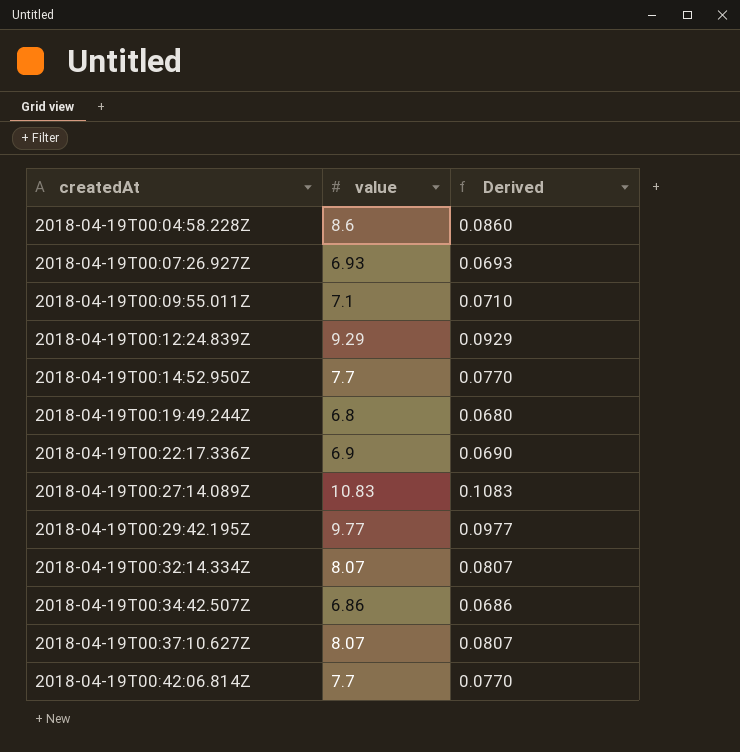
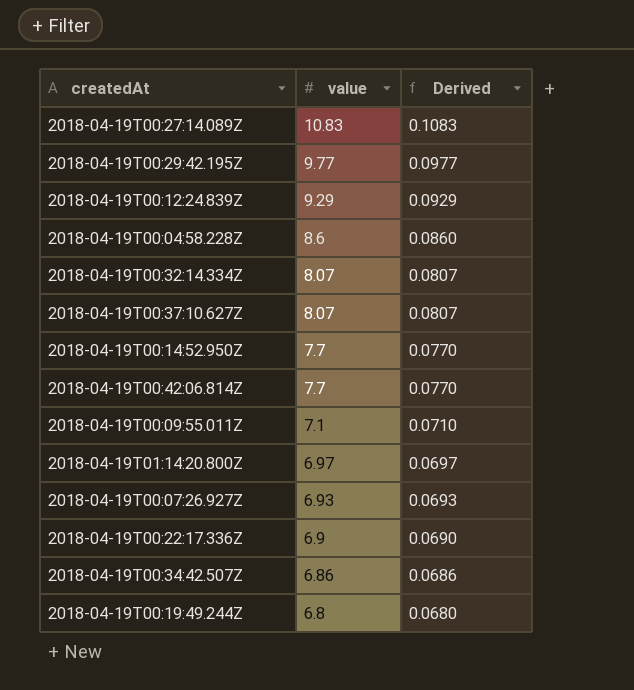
row order: createdAt ascending -> value descending
row 2018-04-19T01:14:20.800Z: none -> 6.97 | 0.0697

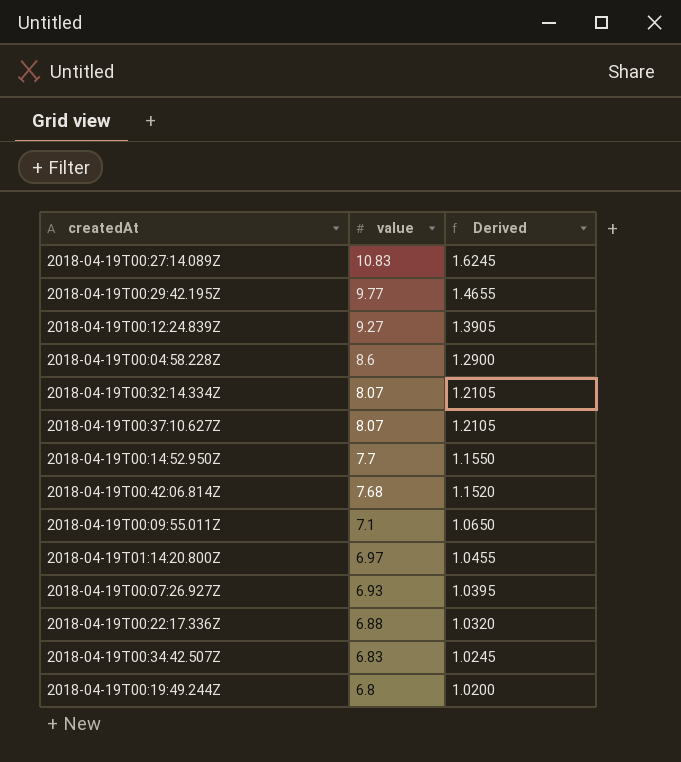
column Derived | formula: [value] * 0.01 -> [value] * 0.15
2018-04-19T00:12:24.839Z | value: 9.29 -> 9.27
2018-04-19T00:42:06.814Z | value: 7.7 -> 7.68
2018-04-19T00:22:17.336Z | value: 6.9 -> 6.88
2018-04-19T00:34:42.507Z | value: 6.86 -> 6.83

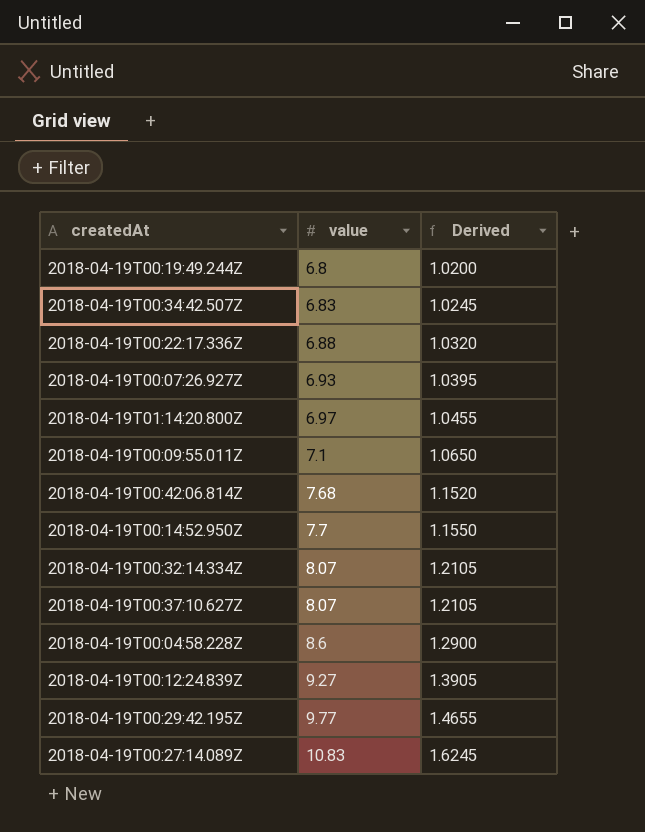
row order: value descending -> value ascending

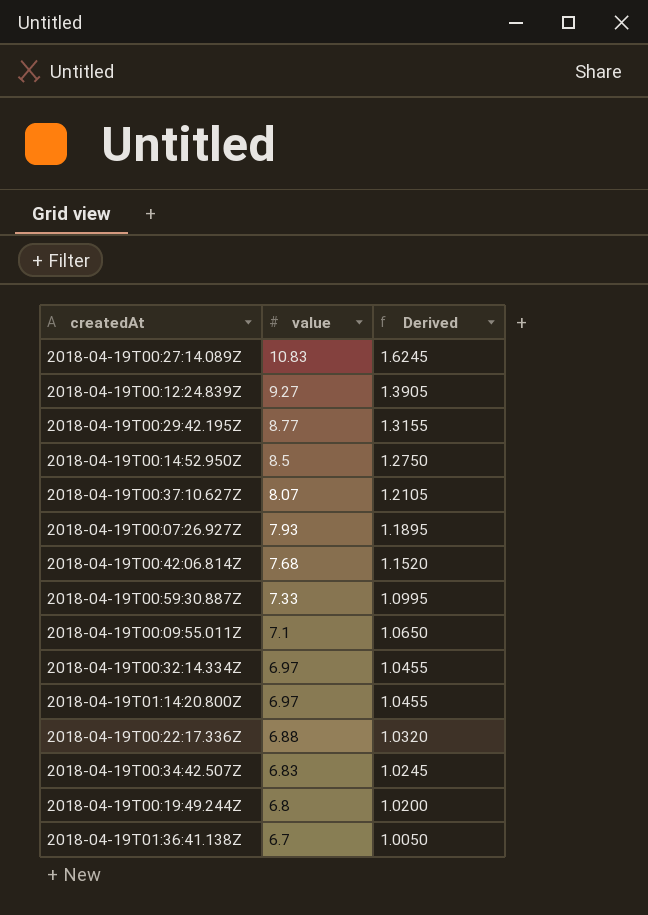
row order: value ascending -> value descending
row 2018-04-19T00:04:58.228Z: 8.6 | 1.2900 -> none
2018-04-19T00:29:42.195Z | value: 9.77 -> 8.77
2018-04-19T00:29:42.195Z | Derived: 1.4655 -> 1.3155
2018-04-19T00:14:52.950Z | value: 7.7 -> 8.5
2018-04-19T00:14:52.950Z | Derived: 1.1550 -> 1.2750
2018-04-19T00:07:26.927Z | value: 6.93 -> 7.93
2018-04-19T00:07:26.927Z | Derived: 1.0395 -> 1.1895
row 2018-04-19T00:59:30.887Z: none -> 7.33 | 1.0995
2018-04-19T00:32:14.334Z | value: 8.07 -> 6.97
2018-04-19T00:32:14.334Z | Derived: 1.2105 -> 1.0455
row 2018-04-19T01:36:41.138Z: none -> 6.7 | 1.0050

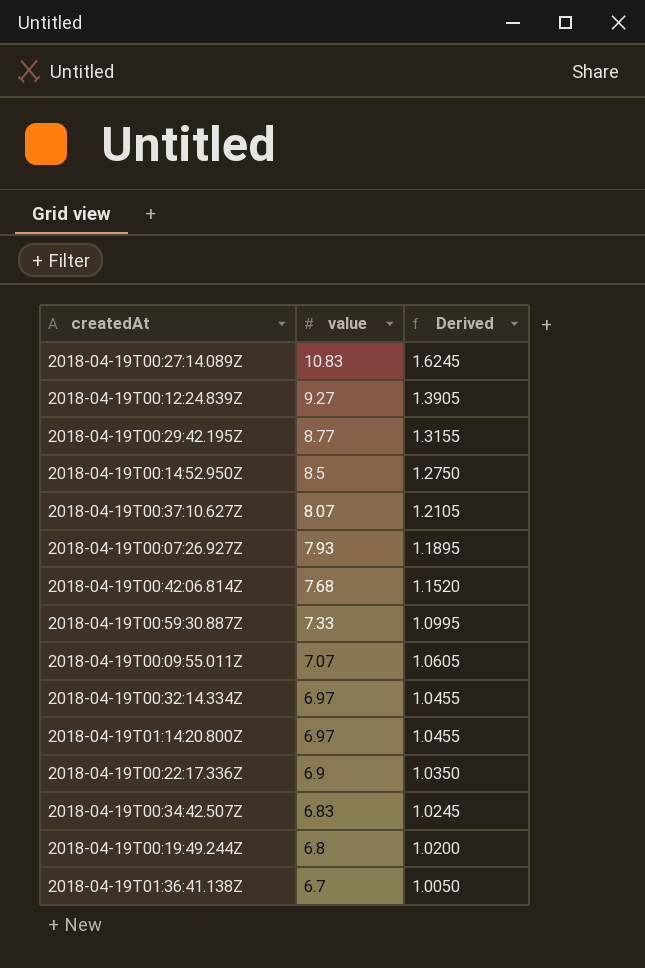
2018-04-19T00:09:55.011Z | value: 7.1 -> 7.07
2018-04-19T00:09:55.011Z | Derived: 1.0650 -> 1.0605
2018-04-19T00:22:17.336Z | value: 6.88 -> 6.9
2018-04-19T00:22:17.336Z | Derived: 1.0320 -> 1.0350

